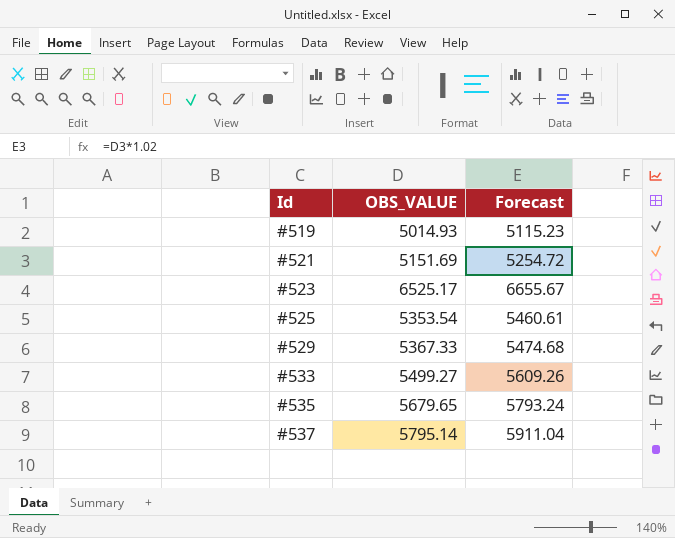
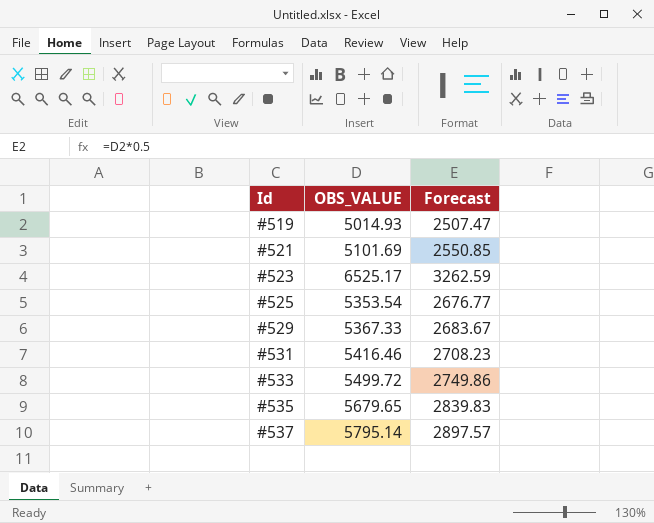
column Forecast | formula: [OBS_VALUE] * 1.02 -> [OBS_VALUE] * 0.5
#521 | OBS_VALUE: 5151.69 -> 5101.69
row #531: none -> 5416.46 | 2708.23
#533 | OBS_VALUE: 5499.27 -> 5499.72

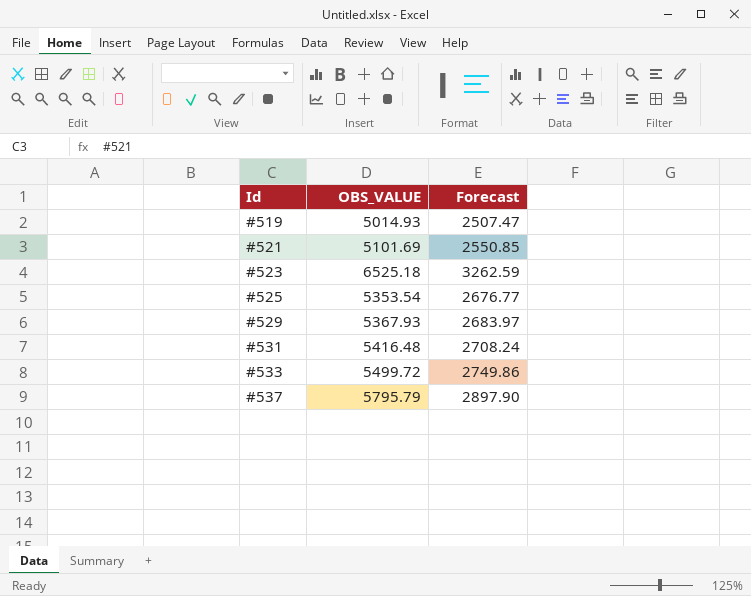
row #535: 5679.65 | 2839.83 -> none
#523 | OBS_VALUE: 6525.17 -> 6525.18
#529 | OBS_VALUE: 5367.33 -> 5367.93
#529 | Forecast: 2683.67 -> 2683.97
#531 | OBS_VALUE: 5416.46 -> 5416.48
#531 | Forecast: 2708.23 -> 2708.24
#537 | OBS_VALUE: 5795.14 -> 5795.79
#537 | Forecast: 2897.57 -> 2897.90

